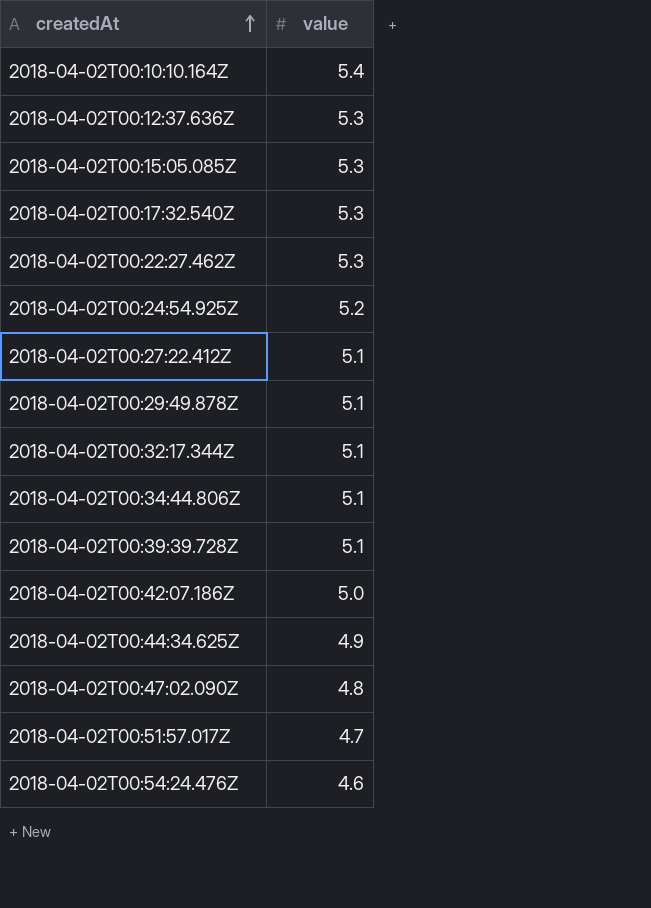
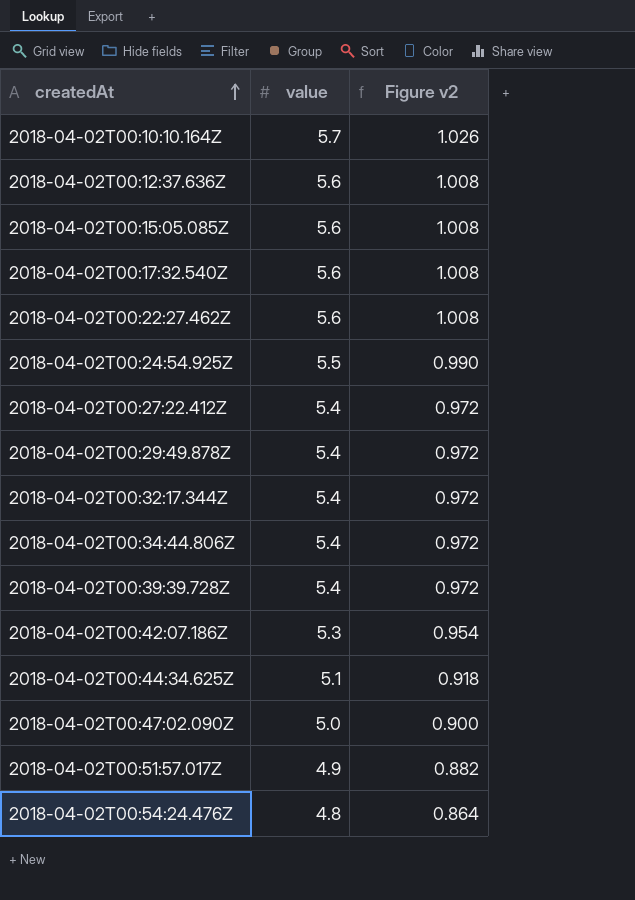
column Figure v2 | formula: none -> [value] * 0.18
2018-04-02T00:10:10.164Z | value: 5.4 -> 5.7
2018-04-02T00:12:37.636Z | value: 5.3 -> 5.6
2018-04-02T00:15:05.085Z | value: 5.3 -> 5.6
2018-04-02T00:17:32.540Z | value: 5.3 -> 5.6
2018-04-02T00:22:27.462Z | value: 5.3 -> 5.6
2018-04-02T00:24:54.925Z | value: 5.2 -> 5.5
2018-04-02T00:27:22.412Z | value: 5.1 -> 5.4
2018-04-02T00:29:49.878Z | value: 5.1 -> 5.4
2018-04-02T00:32:17.344Z | value: 5.1 -> 5.4
2018-04-02T00:34:44.806Z | value: 5.1 -> 5.4
2018-04-02T00:39:39.728Z | value: 5.1 -> 5.4
2018-04-02T00:42:07.186Z | value: 5.0 -> 5.3
2018-04-02T00:44:34.625Z | value: 4.9 -> 5.1
2018-04-02T00:47:02.090Z | value: 4.8 -> 5.0
2018-04-02T00:51:57.017Z | value: 4.7 -> 4.9
2018-04-02T00:54:24.476Z | value: 4.6 -> 4.8

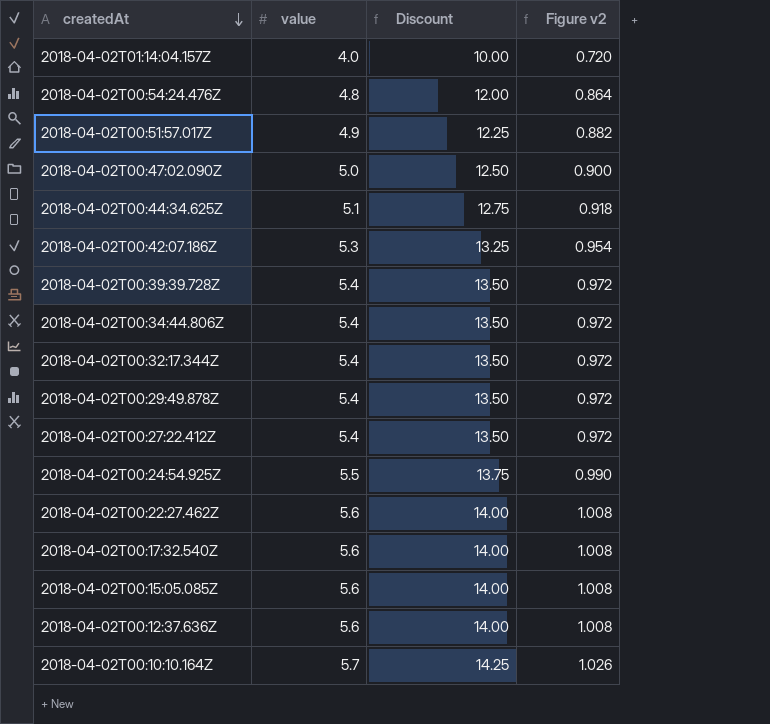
row order: createdAt ascending -> createdAt descending
column Discount | formula: none -> [value] * 2.5
row 2018-04-02T01:14:04.157Z: none -> 4.0 | 10.00 | 0.720

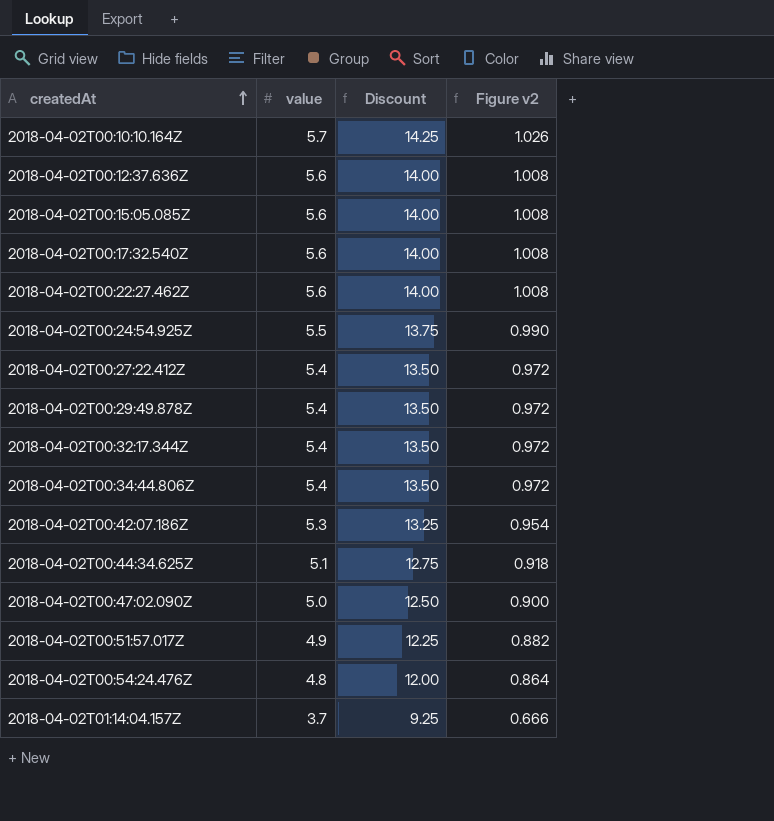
row order: createdAt descending -> createdAt ascending
row 2018-04-02T00:39:39.728Z: 5.4 | 13.50 | 0.972 -> none
2018-04-02T01:14:04.157Z | value: 4.0 -> 3.7
2018-04-02T01:14:04.157Z | Discount: 10.00 -> 9.25
2018-04-02T01:14:04.157Z | Figure v2: 0.720 -> 0.666

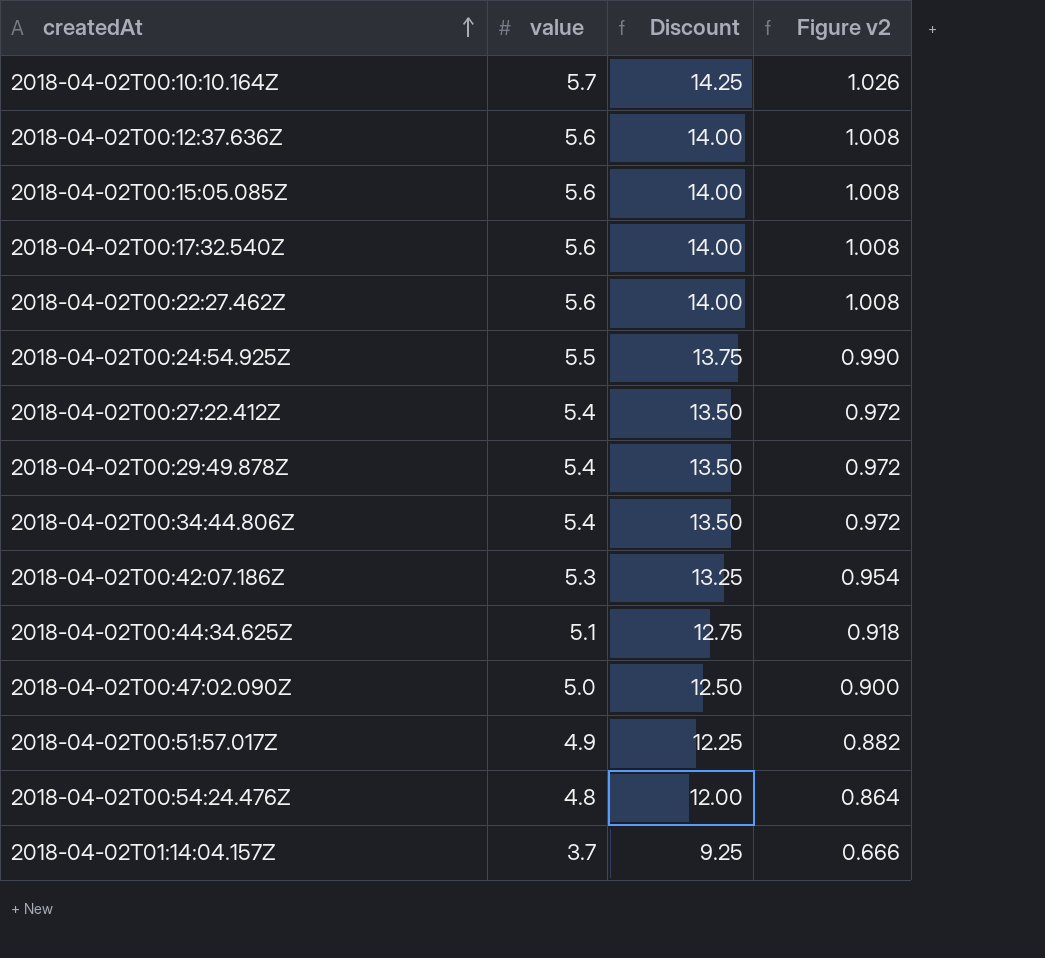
row 2018-04-02T00:32:17.344Z: 5.4 | 13.50 | 0.972 -> none

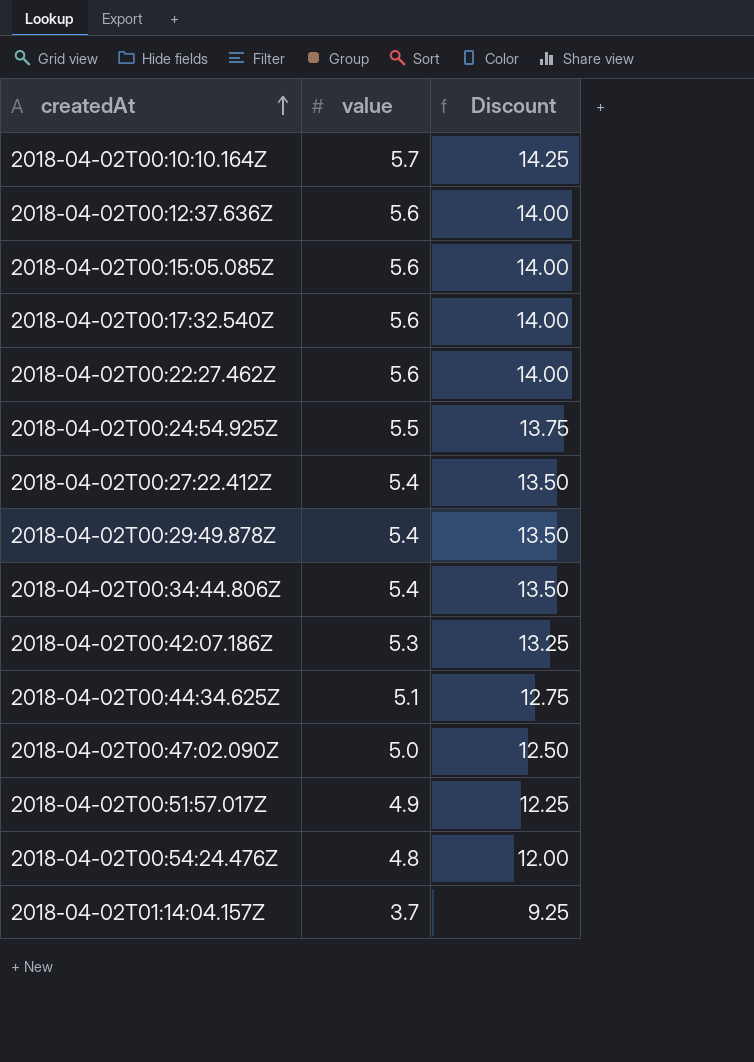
column Figure v2 | formula: [value] * 0.18 -> none

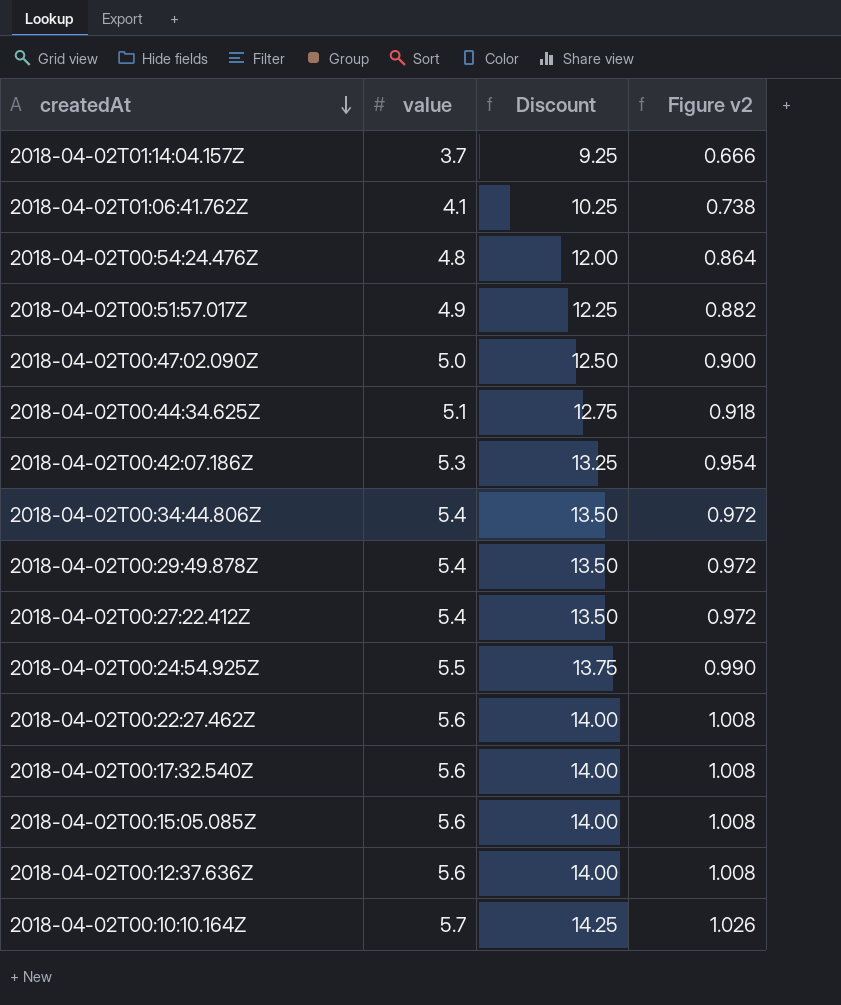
row order: createdAt ascending -> createdAt descending
column Figure v2 | formula: none -> [value] * 0.18
row 2018-04-02T01:06:41.762Z: none -> 4.1 | 10.25 | 0.738

